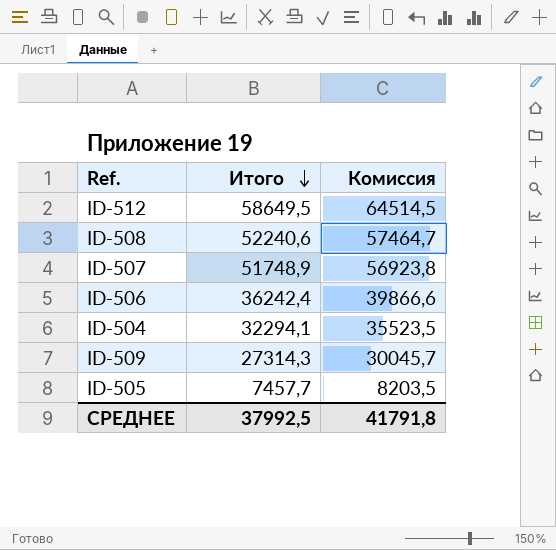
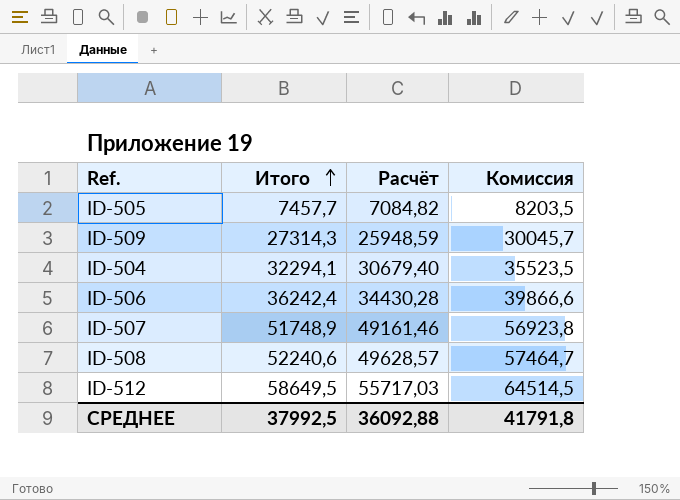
row order: Итого descending -> Итого ascending
column Расчёт | formula: none -> [Итого] * 0,95

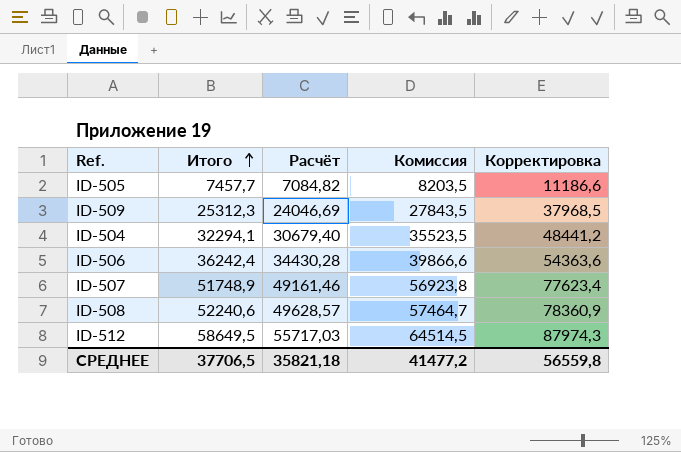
column Корректировка | formula: none -> [Итого] * 1,5
ID-509 | Итого: 27314,3 -> 25312,3
ID-509 | Расчёт: 25948,59 -> 24046,69
ID-509 | Комиссия: 30045,7 -> 27843,5
СРЕДНЕЕ | Итого: 37992,5 -> 37706,5
СРЕДНЕЕ | Расчёт: 36092,88 -> 35821,18
СРЕДНЕЕ | Комиссия: 41791,8 -> 41477,2

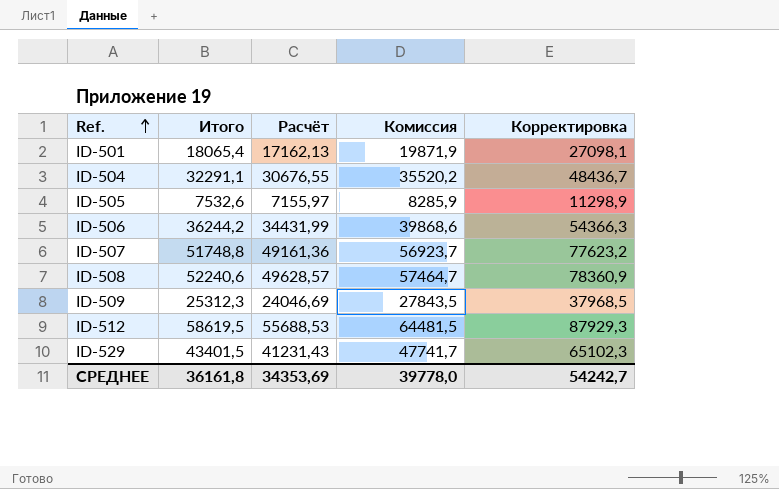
row order: Итого ascending -> Ref. ascending
row ID-501: none -> 18065,4 | 17162,13 | 19871,9 | 27098,1
ID-504 | Итого: 32294,1 -> 32291,1
ID-504 | Расчёт: 30679,40 -> 30676,55
ID-504 | Комиссия: 35523,5 -> 35520,2
ID-504 | Корректировка: 48441,2 -> 48436,7
ID-505 | Итого: 7457,7 -> 7532,6
ID-505 | Расчёт: 7084,82 -> 7155,97
ID-505 | Комиссия: 8203,5 -> 8285,9
ID-505 | Корректировка: 11186,6 -> 11298,9
ID-506 | Итого: 36242,4 -> 36244,2
ID-506 | Расчёт: 34430,28 -> 34431,99
ID-506 | Комиссия: 39866,6 -> 39868,6
ID-506 | Корректировка: 54363,6 -> 54366,3
ID-507 | Итого: 51748,9 -> 51748,8
ID-507 | Расчёт: 49161,46 -> 49161,36
ID-507 | Комиссия: 56923,8 -> 56923,7
ID-507 | Корректировка: 77623,4 -> 77623,2
ID-512 | Итого: 58649,5 -> 58619,5
ID-512 | Расчёт: 55717,03 -> 55688,53
ID-512 | Комиссия: 64514,5 -> 64481,5
ID-512 | Корректировка: 87974,3 -> 87929,3
row ID-529: none -> 43401,5 | 41231,43 | 47741,7 | 65102,3
СРЕДНЕЕ | Итого: 37706,5 -> 36161,8
СРЕДНЕЕ | Расчёт: 35821,18 -> 34353,69
СРЕДНЕЕ | Комиссия: 41477,2 -> 39778,0
СРЕДНЕЕ | Корректировка: 56559,8 -> 54242,7

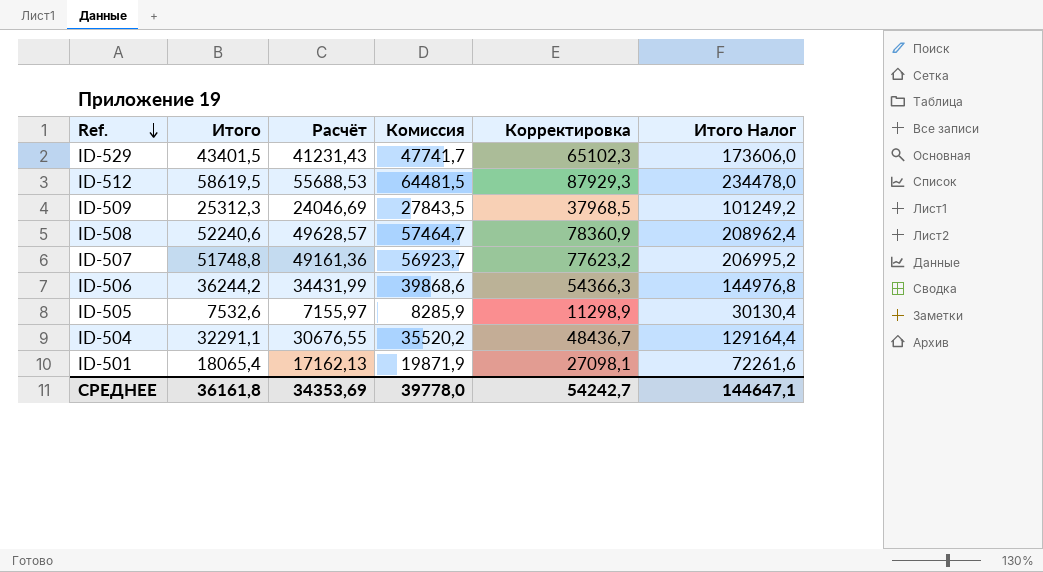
row order: Ref. ascending -> Ref. descending
column Итого Налог | formula: none -> [Итого] * 4

